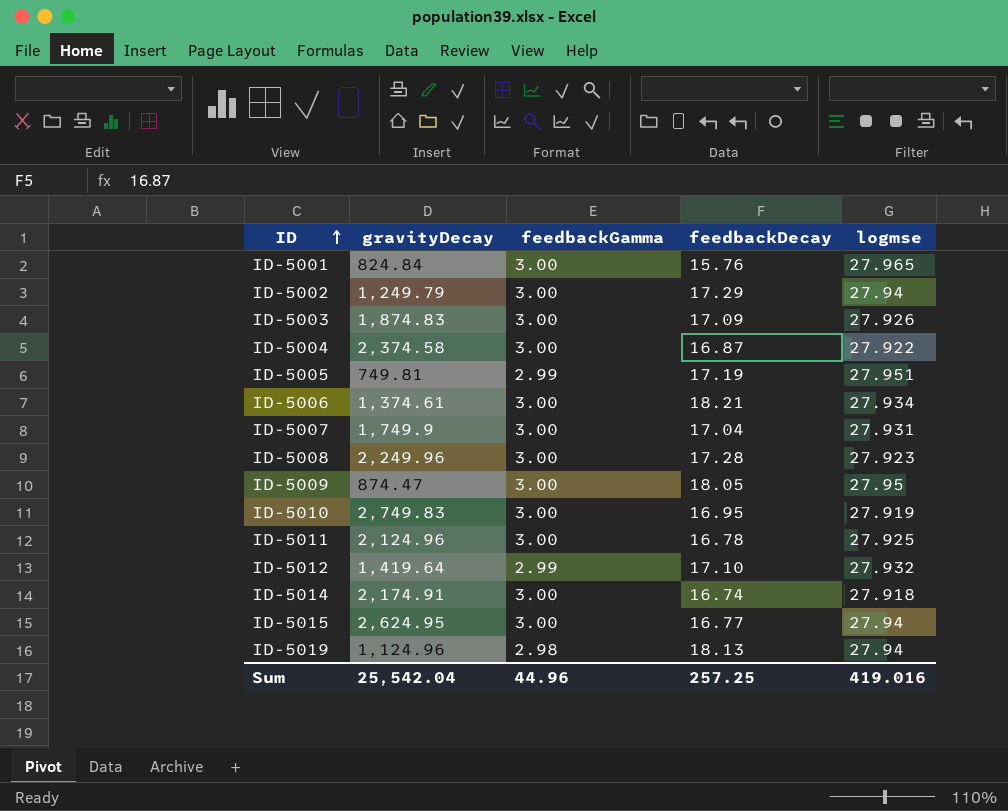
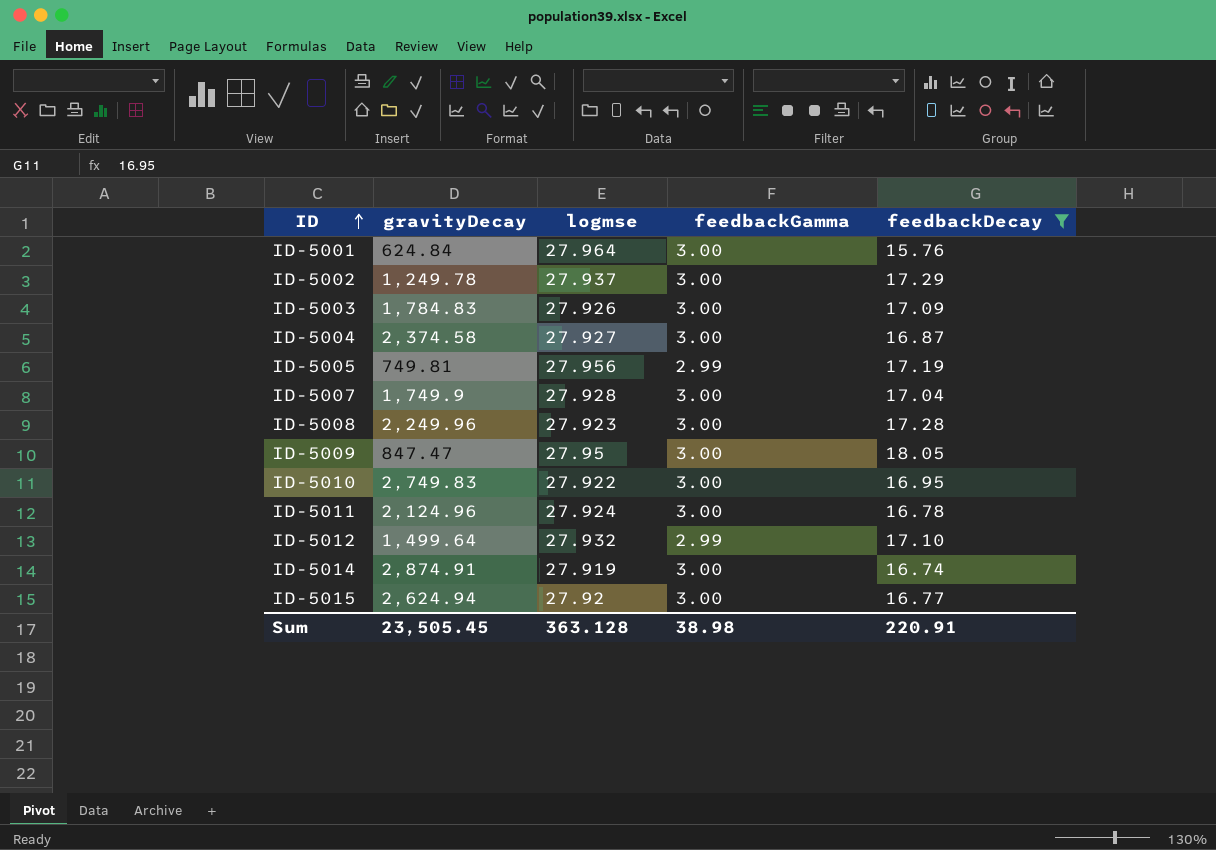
filter: none -> feedbackDecay <= 18.05
column logmse | position: 5 -> 3
ID-5001 | gravityDecay: 824.84 -> 624.84
ID-5001 | logmse: 27.965 -> 27.964
ID-5002 | gravityDecay: 1,249.79 -> 1,249.78
ID-5002 | logmse: 27.94 -> 27.937
ID-5003 | gravityDecay: 1,874.83 -> 1,784.83
ID-5004 | logmse: 27.922 -> 27.927
ID-5005 | logmse: 27.951 -> 27.956
ID-5007 | logmse: 27.931 -> 27.928
ID-5009 | gravityDecay: 874.47 -> 847.47
ID-5010 | logmse: 27.919 -> 27.922
ID-5011 | logmse: 27.925 -> 27.924
ID-5012 | gravityDecay: 1,419.64 -> 1,499.64
ID-5014 | gravityDecay: 2,174.91 -> 2,874.91
ID-5014 | logmse: 27.918 -> 27.919
ID-5015 | gravityDecay: 2,624.95 -> 2,624.94
ID-5015 | logmse: 27.94 -> 27.92
Sum | gravityDecay: 25,542.04 -> 23,505.45
Sum | logmse: 419.016 -> 363.128
Sum | feedbackGamma: 44.96 -> 38.98
Sum | feedbackDecay: 257.25 -> 220.91

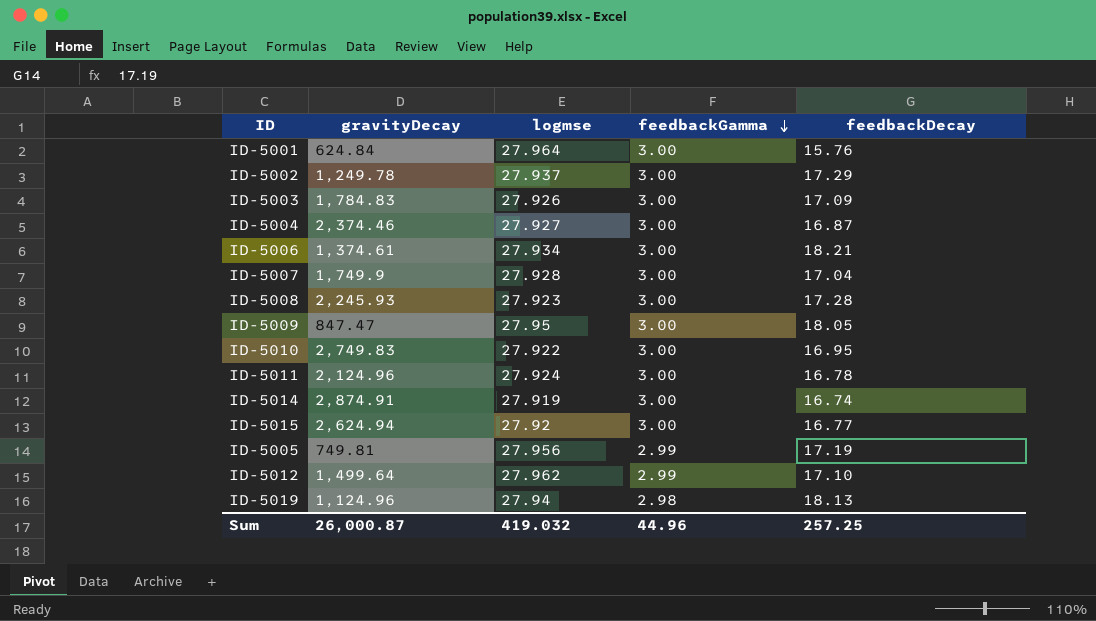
filter: feedbackDecay <= 18.05 -> none
row order: ID ascending -> feedbackGamma descending
ID-5004 | gravityDecay: 2,374.58 -> 2,374.46
ID-5008 | gravityDecay: 2,249.96 -> 2,245.93
ID-5012 | logmse: 27.932 -> 27.962
Sum | gravityDecay: 23,505.45 -> 26,000.87
Sum | logmse: 363.128 -> 419.032
Sum | feedbackGamma: 38.98 -> 44.96
Sum | feedbackDecay: 220.91 -> 257.25

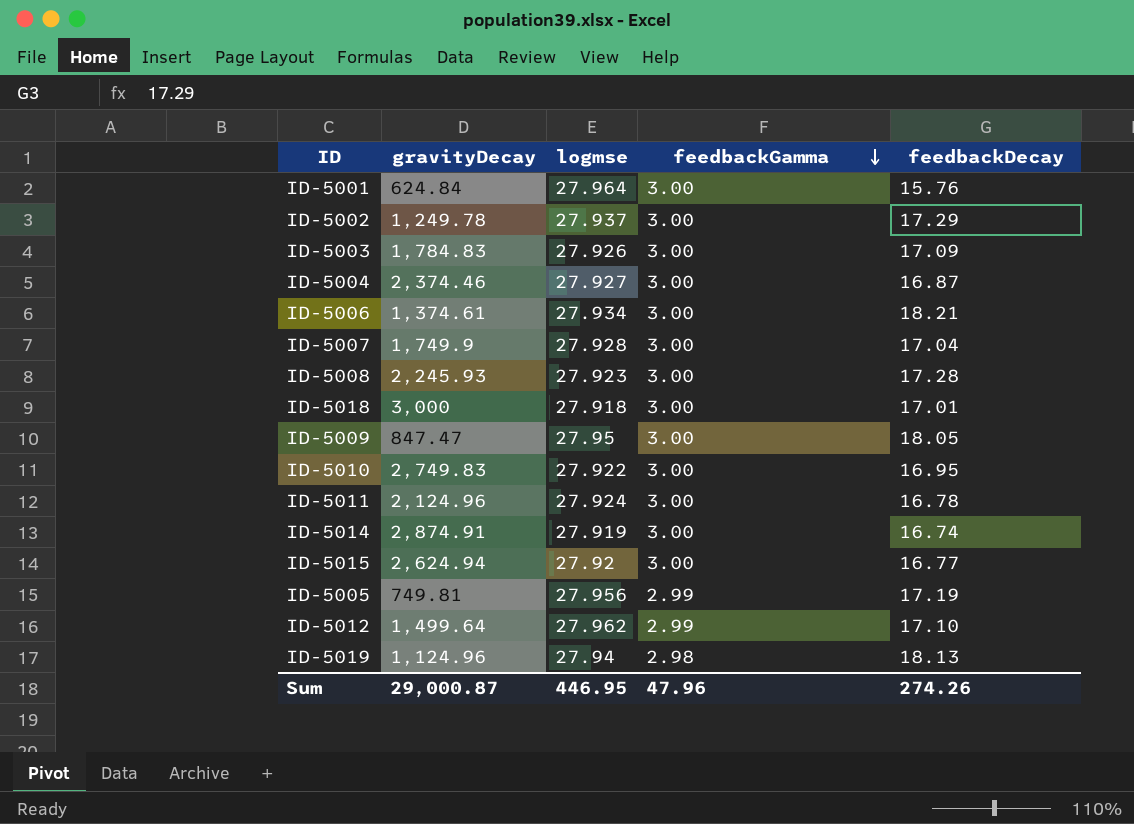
row ID-5018: none -> 3,000 | 27.918 | 3.00 | 17.01
Sum | gravityDecay: 26,000.87 -> 29,000.87
Sum | logmse: 419.032 -> 446.95
Sum | feedbackGamma: 44.96 -> 47.96
Sum | feedbackDecay: 257.25 -> 274.26

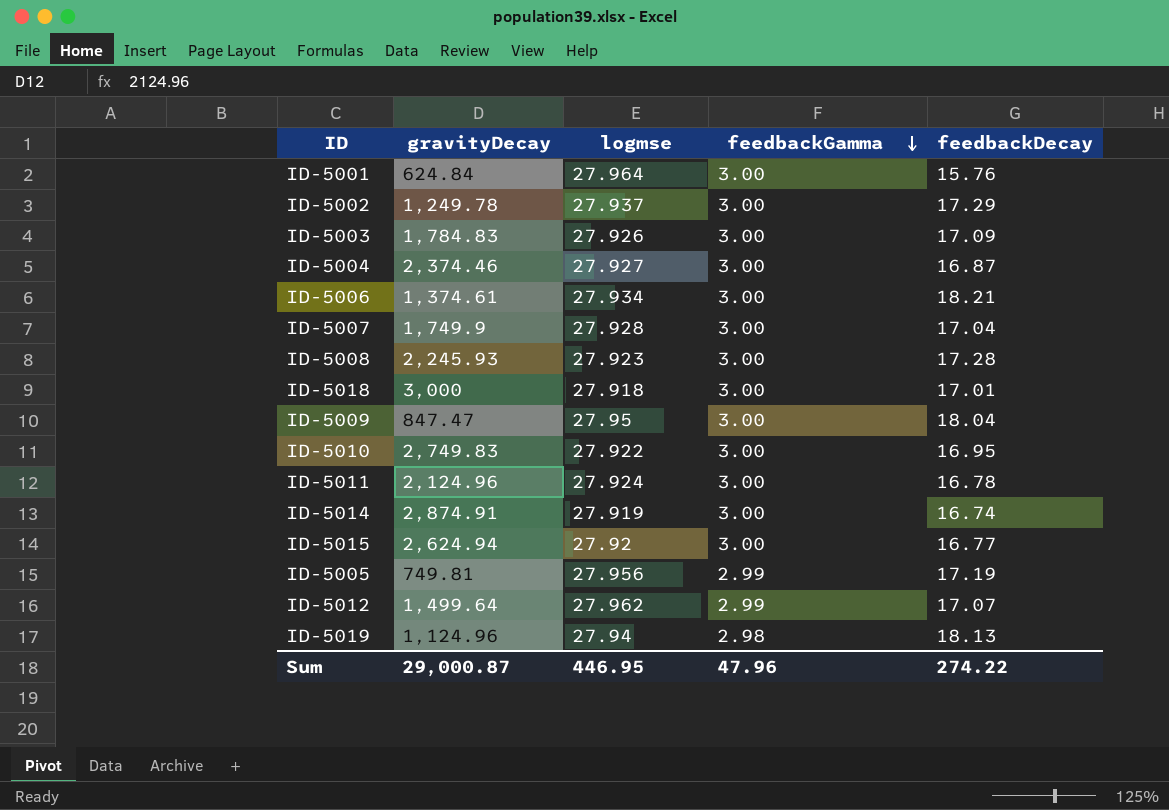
ID-5009 | feedbackDecay: 18.05 -> 18.04
ID-5012 | feedbackDecay: 17.10 -> 17.07
Sum | feedbackDecay: 274.26 -> 274.22

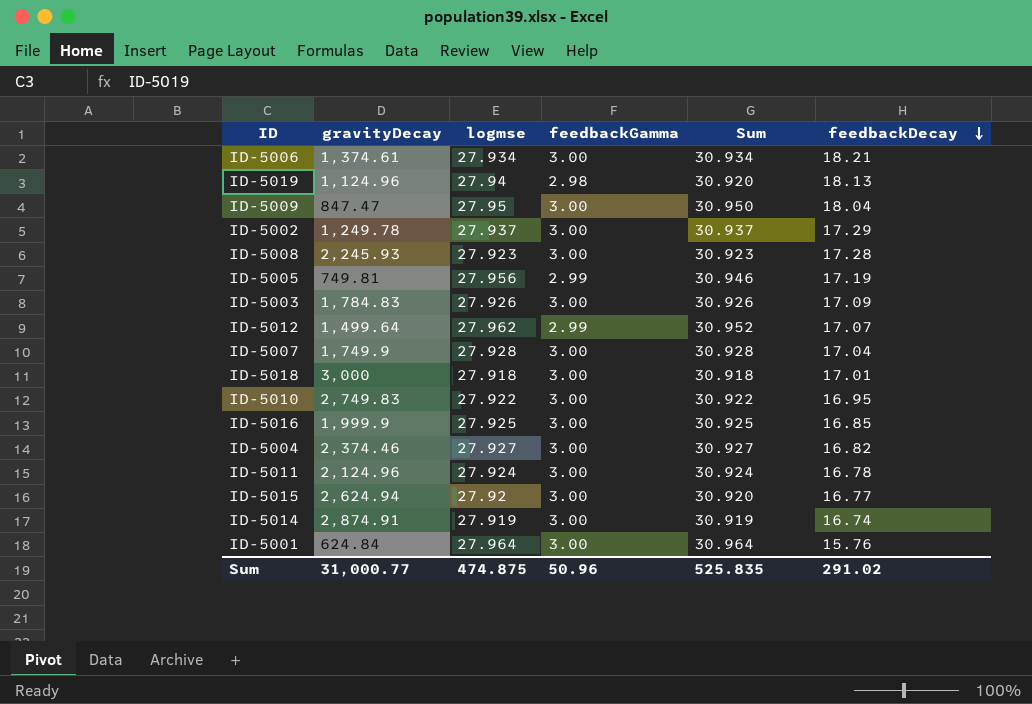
row order: feedbackGamma descending -> feedbackDecay descending
column Sum | formula: none -> [logmse] + [feedbackGamma]
row ID-5016: none -> 1,999.9 | 27.925 | 3.00 | 30.925 | 16.85
ID-5004 | feedbackDecay: 16.87 -> 16.82
Sum | gravityDecay: 29,000.87 -> 31,000.77
Sum | logmse: 446.95 -> 474.875
Sum | feedbackGamma: 47.96 -> 50.96
Sum | feedbackDecay: 274.22 -> 291.02

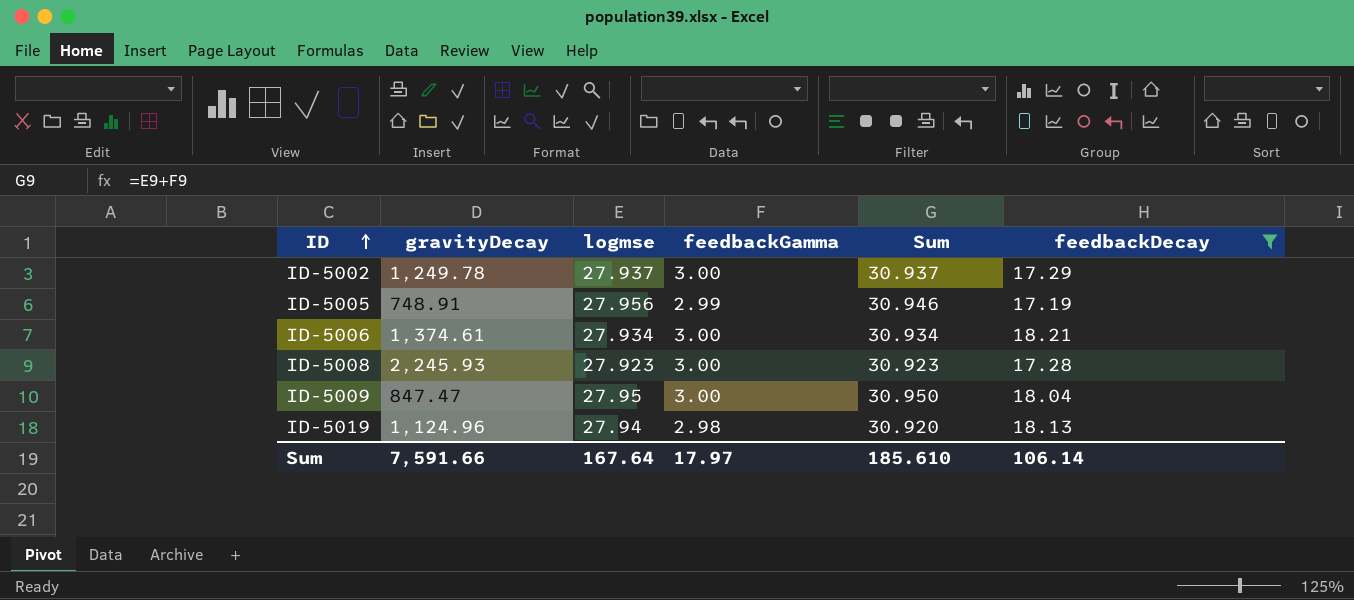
filter: none -> feedbackDecay >= 17.19
row order: feedbackDecay descending -> ID ascending
ID-5005 | gravityDecay: 749.81 -> 748.91
Sum | gravityDecay: 31,000.77 -> 7,591.66
Sum | logmse: 474.875 -> 167.64
Sum | feedbackGamma: 50.96 -> 17.97
Sum | Sum: 525.835 -> 185.610
Sum | feedbackDecay: 291.02 -> 106.14

